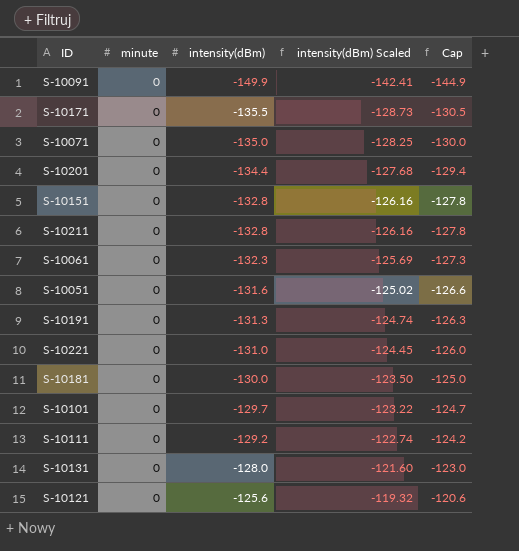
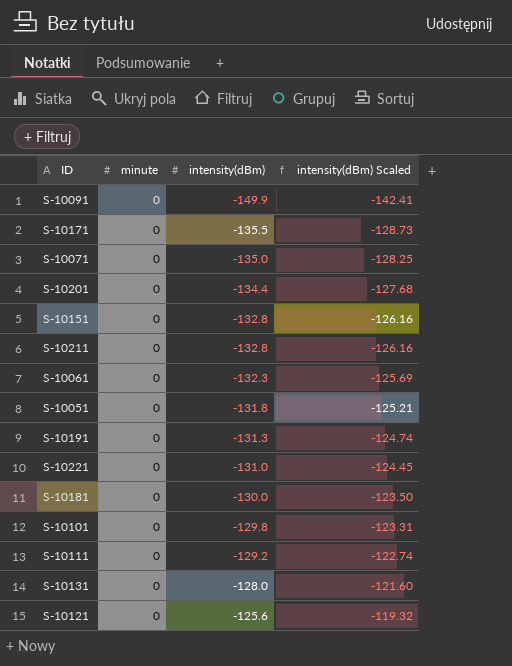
column Cap | formula: [intensity(dBm)] + 5 -> none
S-10051 | intensity(dBm): -131.6 -> -131.8
S-10051 | intensity(dBm) Scaled: -125.02 -> -125.21
S-10101 | intensity(dBm): -129.7 -> -129.8
S-10101 | intensity(dBm) Scaled: -123.22 -> -123.31

